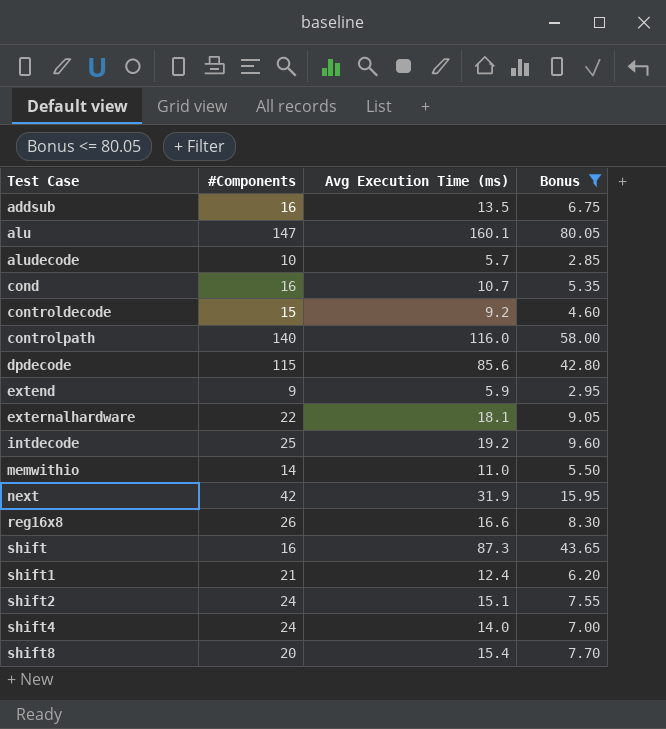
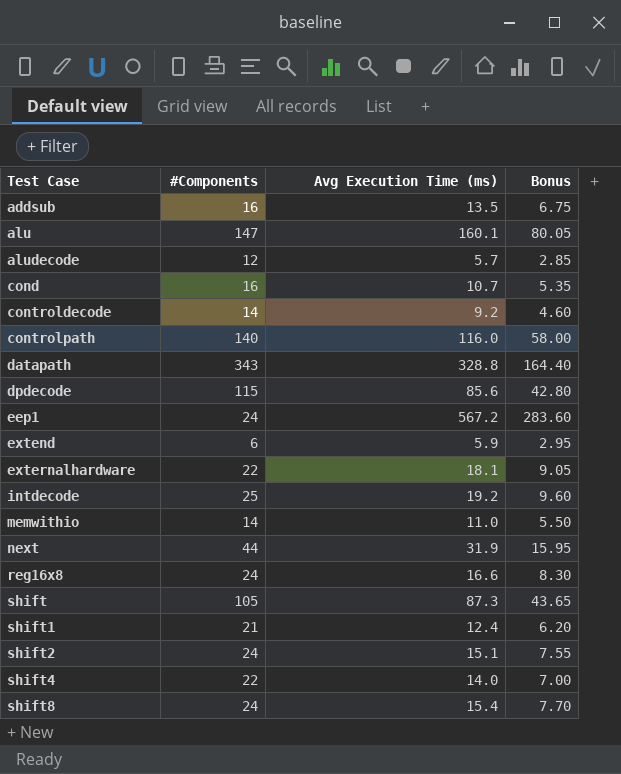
filter: Bonus <= 80.05 -> none
aludecode | #Components: 10 -> 12
controldecode | #Components: 15 -> 14
extend | #Components: 9 -> 6
next | #Components: 42 -> 44
reg16x8 | #Components: 26 -> 24
shift | #Components: 16 -> 105
shift4 | #Components: 24 -> 22
shift8 | #Components: 20 -> 24

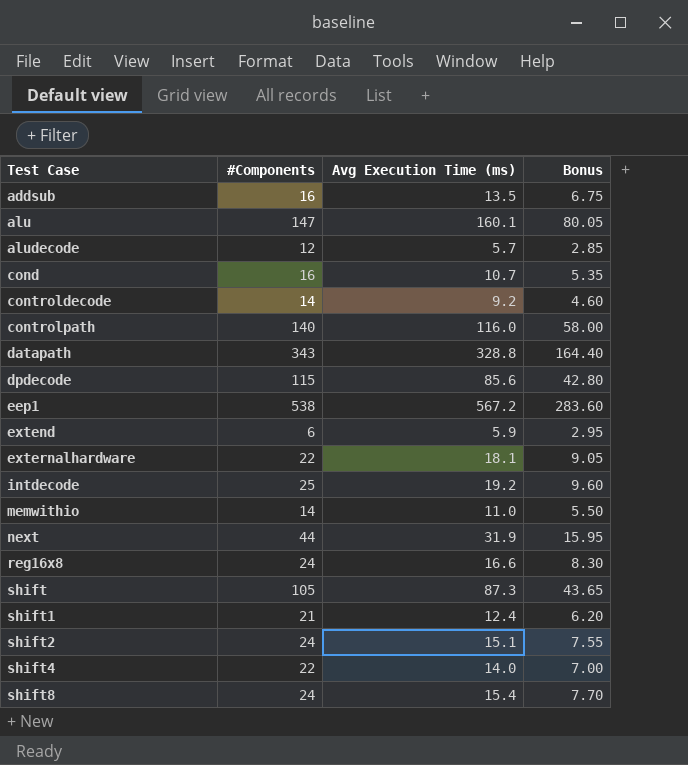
eep1 | #Components: 24 -> 538

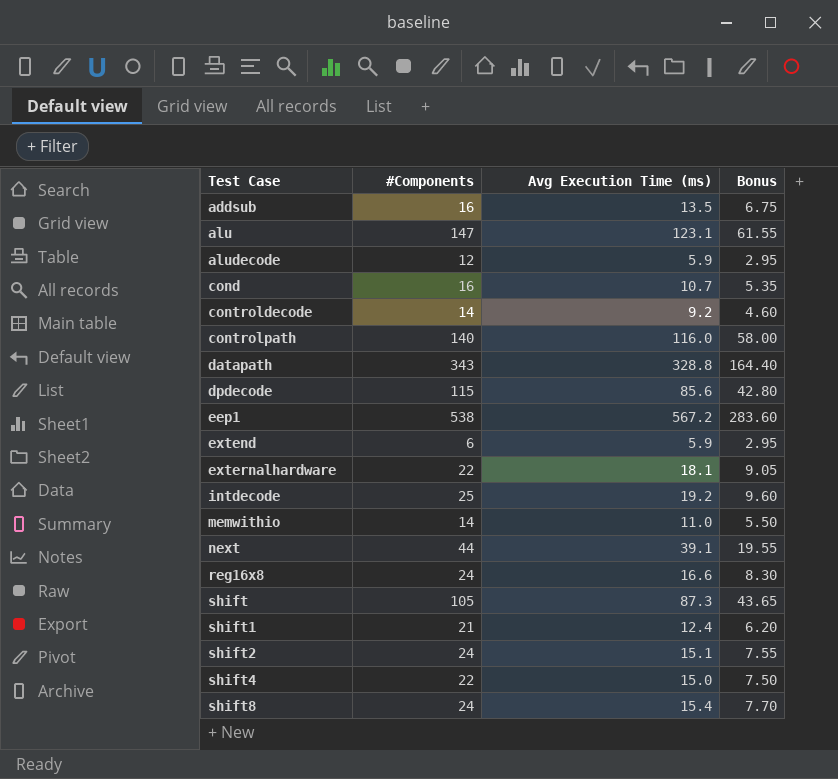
alu | Avg Execution Time (ms): 160.1 -> 123.1
alu | Bonus: 80.05 -> 61.55
aludecode | Avg Execution Time (ms): 5.7 -> 5.9
aludecode | Bonus: 2.85 -> 2.95
next | Avg Execution Time (ms): 31.9 -> 39.1
next | Bonus: 15.95 -> 19.55
shift4 | Avg Execution Time (ms): 14.0 -> 15.0
shift4 | Bonus: 7.00 -> 7.50

